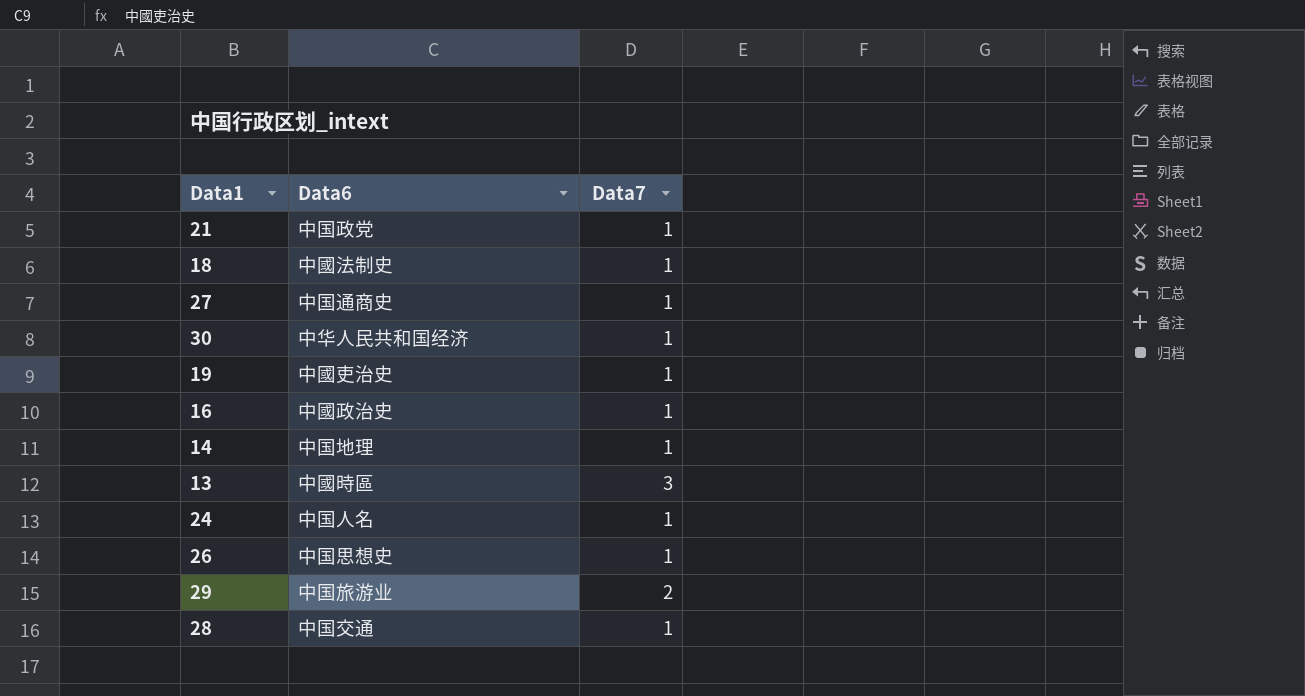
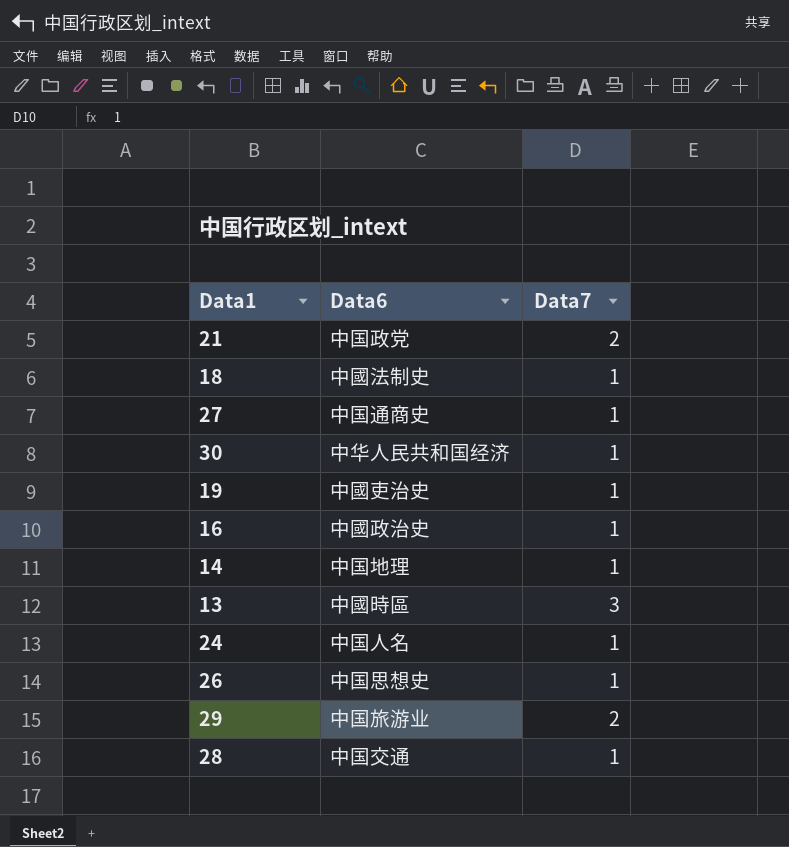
21 | Data7: 1 -> 2

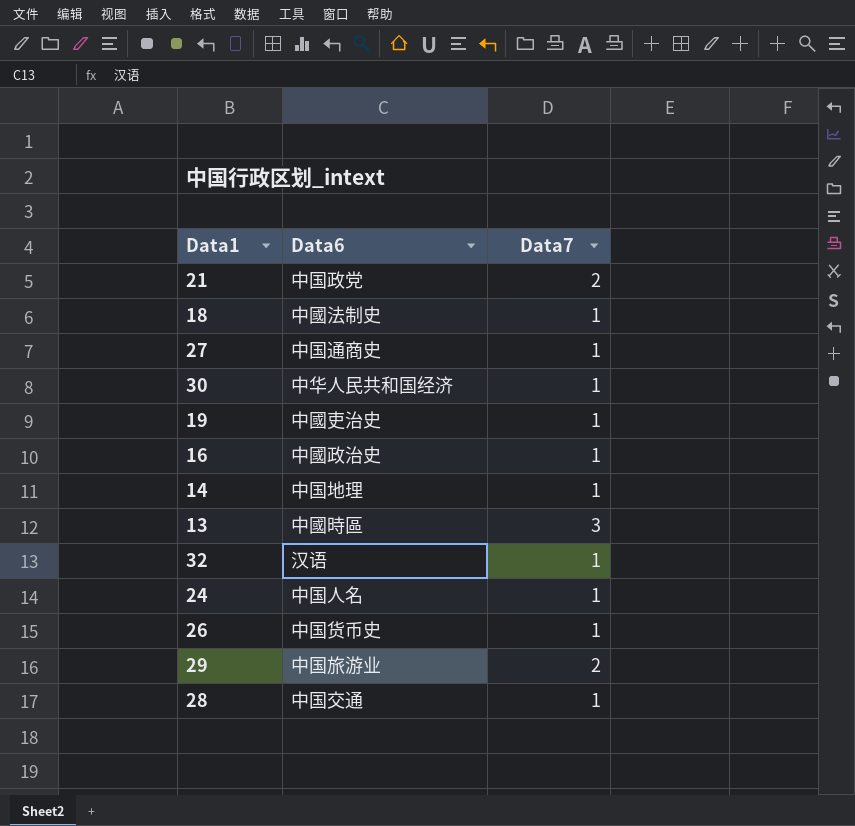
row 32: none -> 汉语 | 1
26 | Data6: 中国思想史 -> 中国货币史

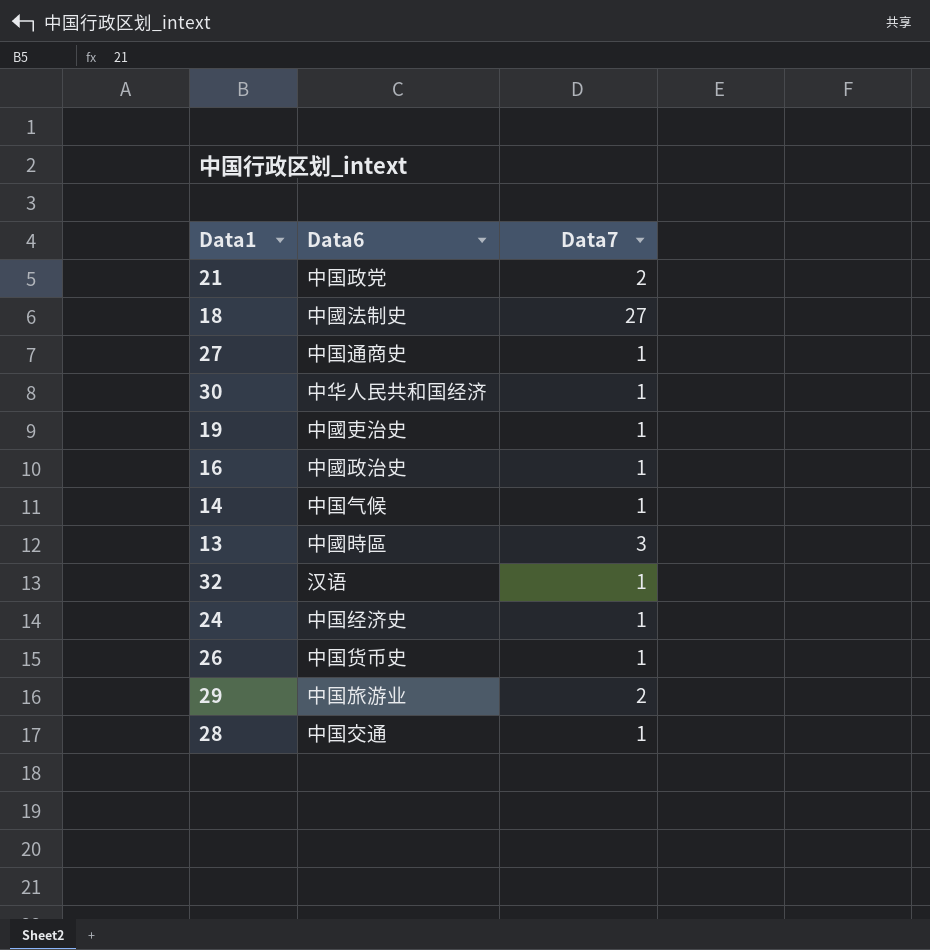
18 | Data7: 1 -> 27
14 | Data6: 中国地理 -> 中国气候
24 | Data6: 中国人名 -> 中国经济史

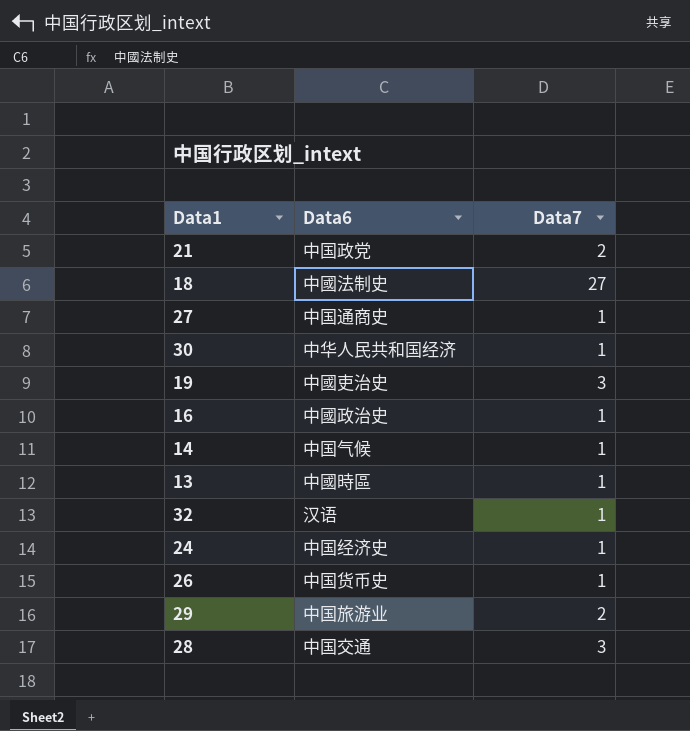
19 | Data7: 1 -> 3
13 | Data7: 3 -> 1
28 | Data7: 1 -> 3

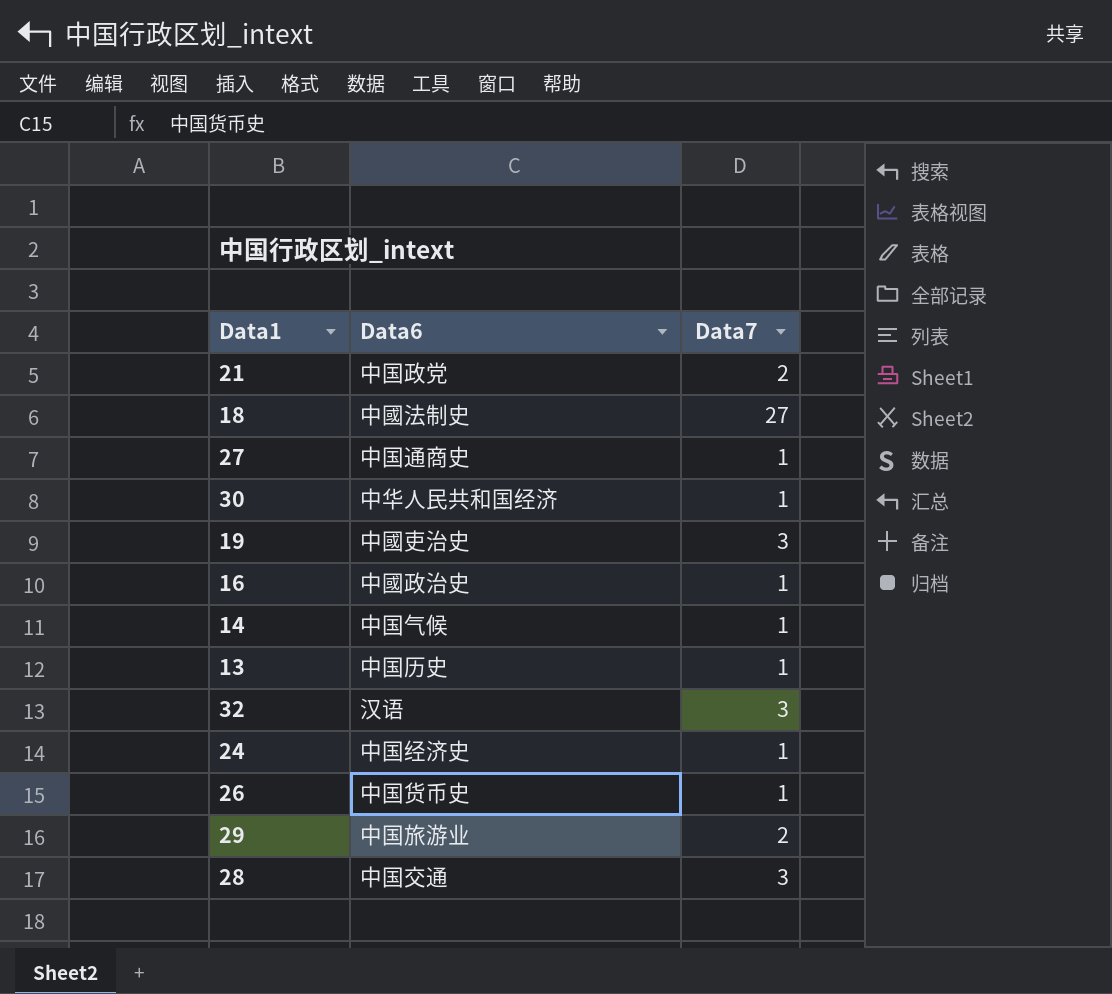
13 | Data6: 中國時區 -> 中国历史
32 | Data7: 1 -> 3

